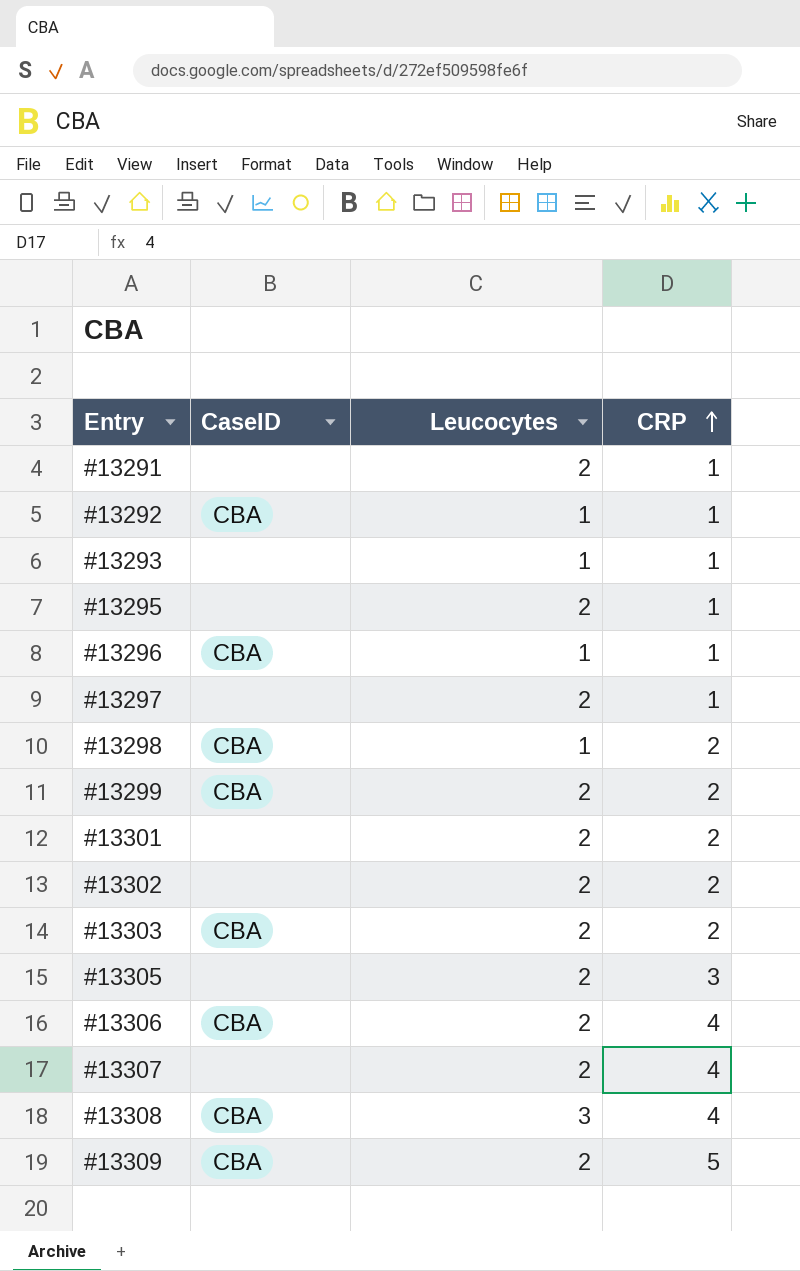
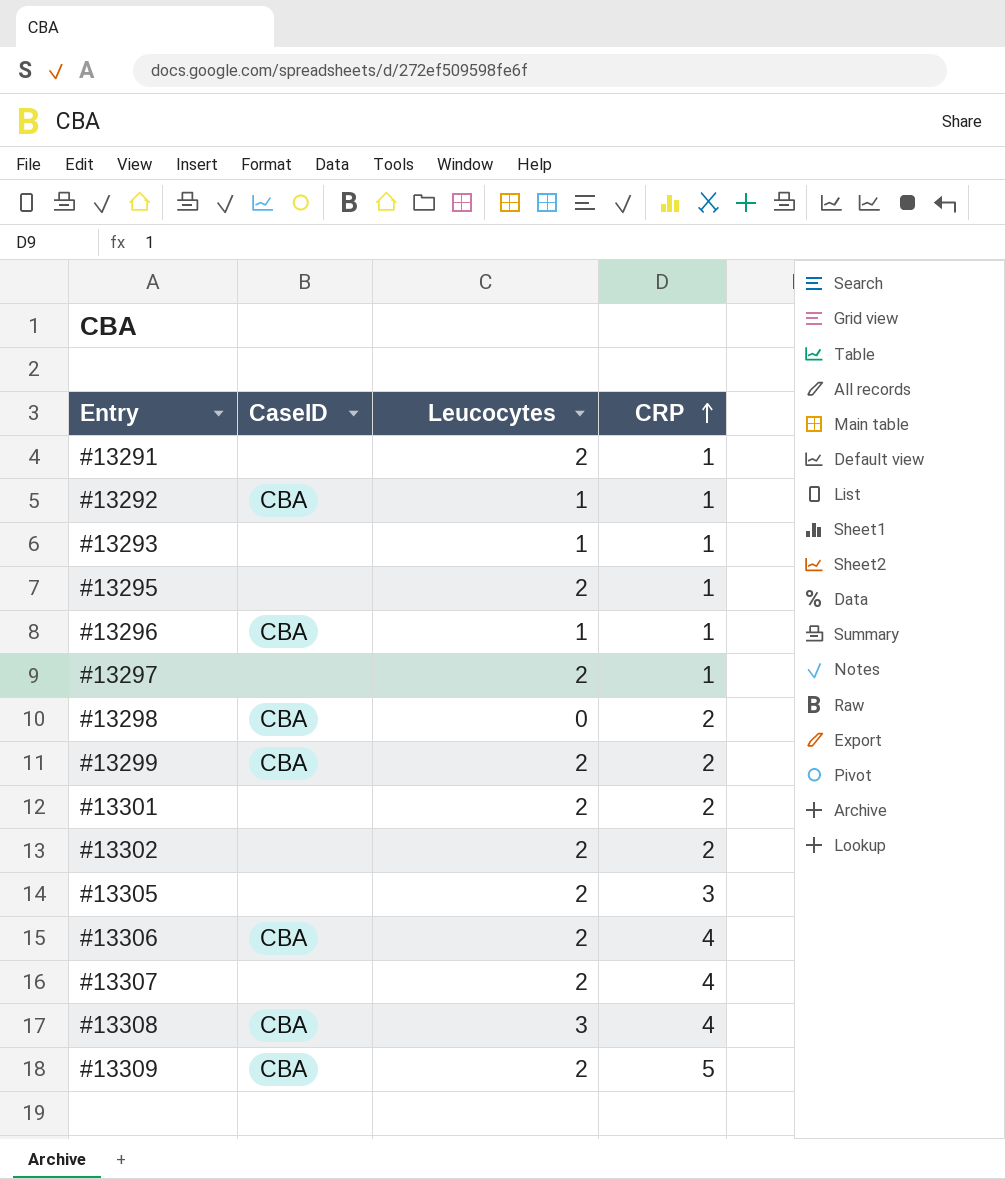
row #13303: CBA | 2 | 2 -> none
#13298 | Leucocytes: 1 -> 0

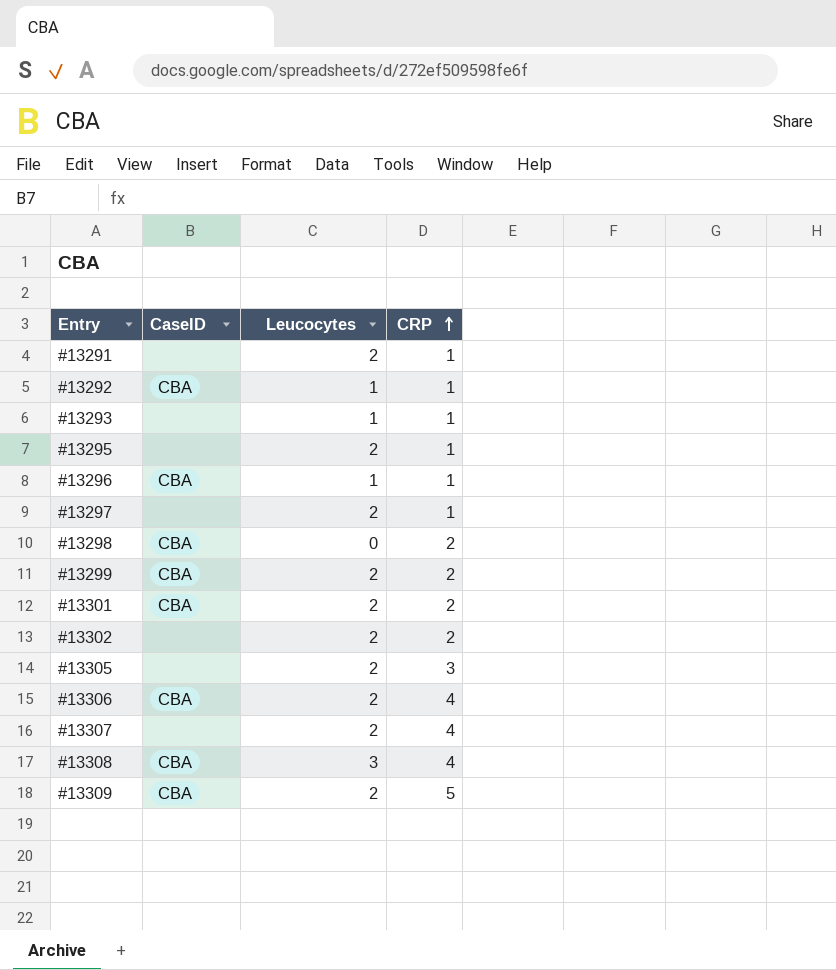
#13301 | CaseID: none -> CBA

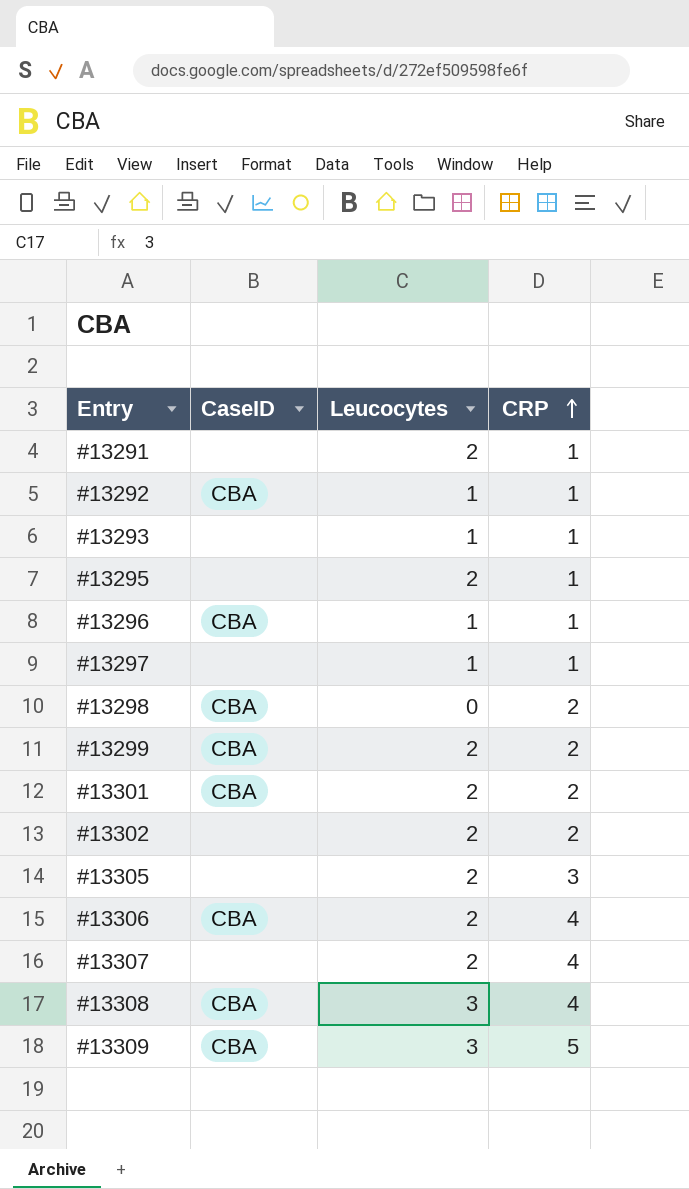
#13297 | Leucocytes: 2 -> 1
#13309 | Leucocytes: 2 -> 3

